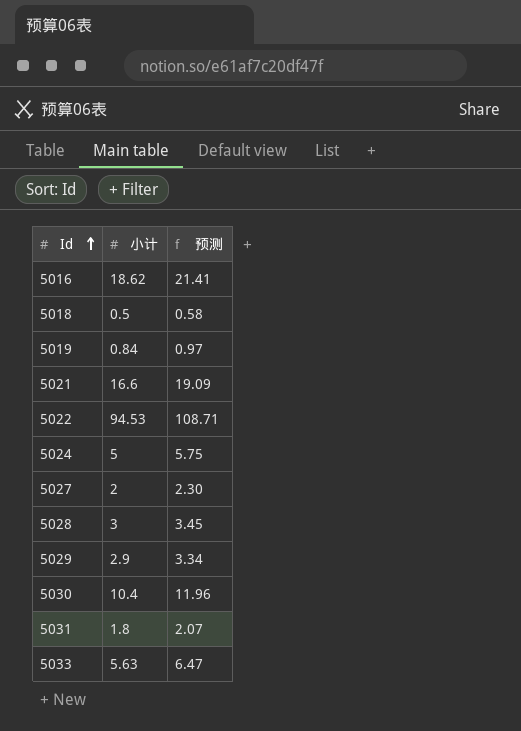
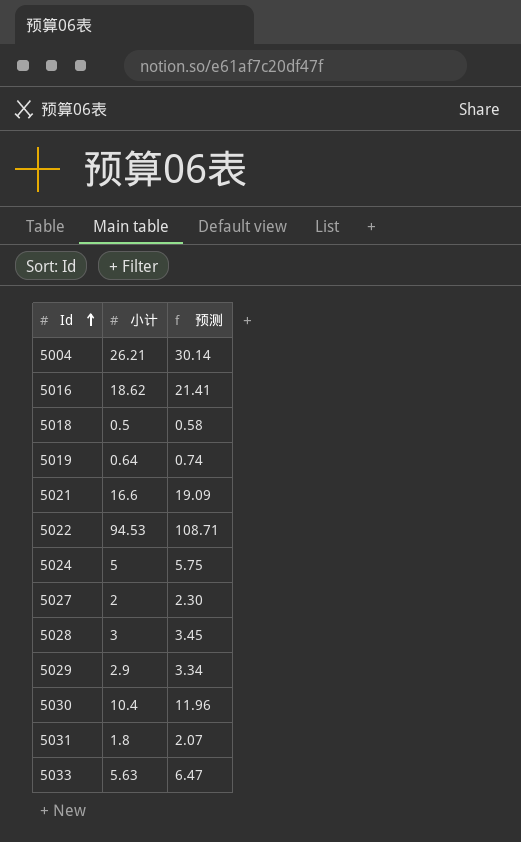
row 5004: none -> 26.21 | 30.14
5019 | 小计: 0.84 -> 0.64
5019 | 预测: 0.97 -> 0.74

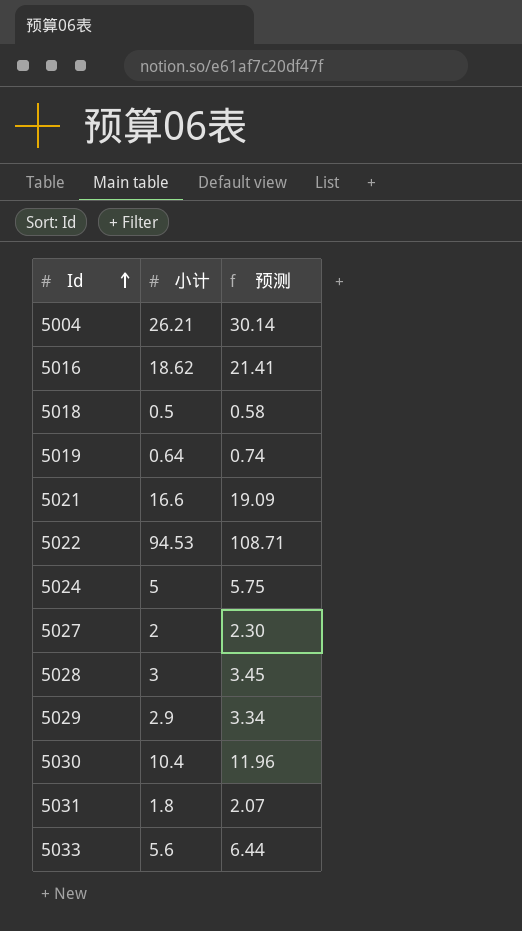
5033 | 小计: 5.63 -> 5.6
5033 | 预测: 6.47 -> 6.44

